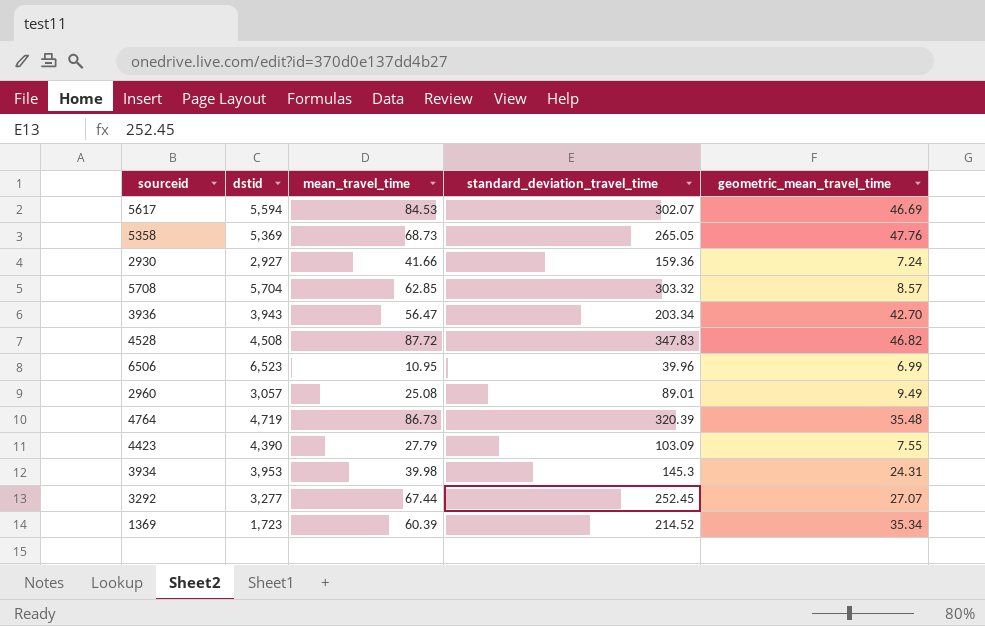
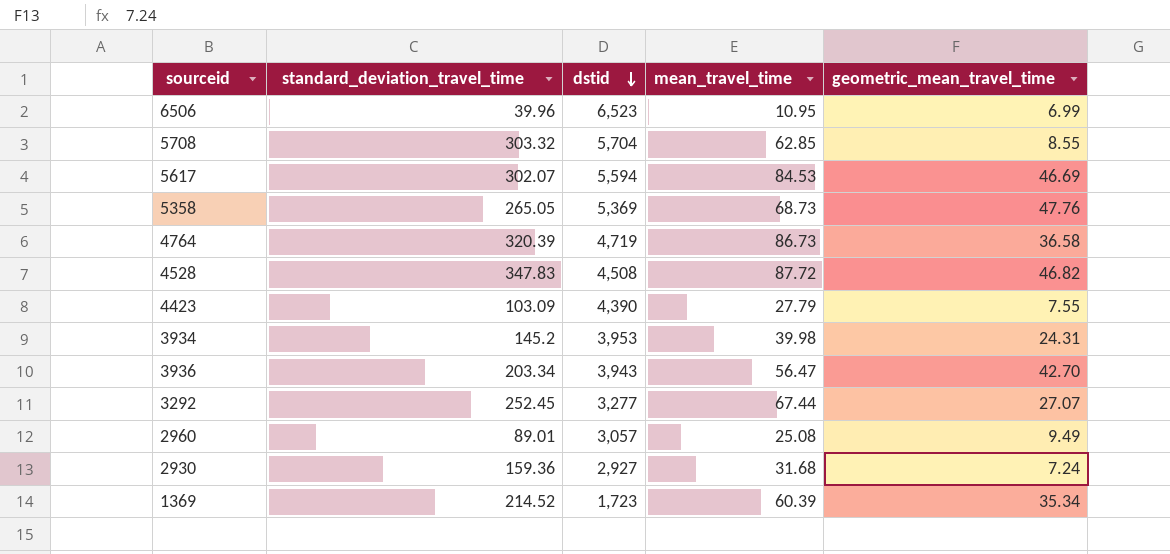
row order: none -> dstid descending
column standard_deviation_travel_time | position: 4 -> 2
5708 | geometric_mean_travel_time: 8.57 -> 8.55
4764 | geometric_mean_travel_time: 35.48 -> 36.58
3934 | standard_deviation_travel_time: 145.3 -> 145.2
2930 | mean_travel_time: 41.66 -> 31.68

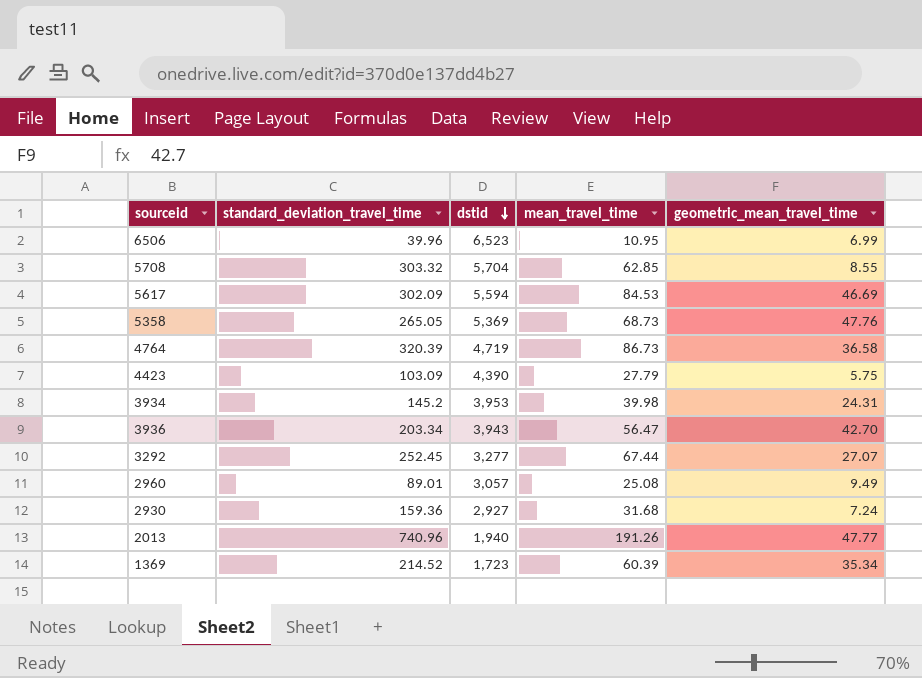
row 4528: 347.83 | 4,508 | 87.72 | 46.82 -> none
5617 | standard_deviation_travel_time: 302.07 -> 302.09
4423 | geometric_mean_travel_time: 7.55 -> 5.75
row 2013: none -> 740.96 | 1,940 | 191.26 | 47.77

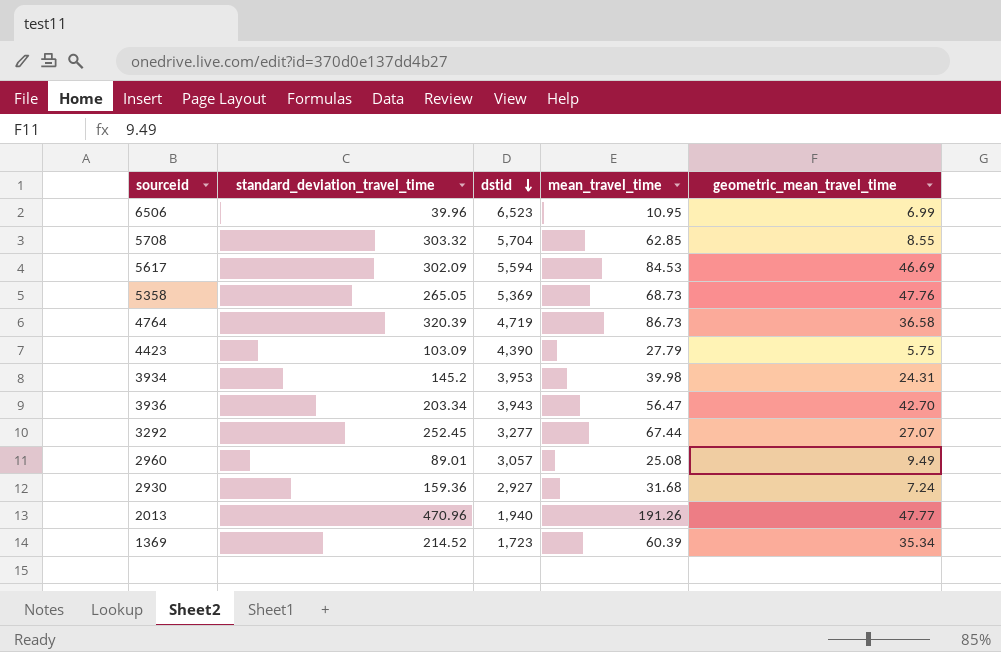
2013 | standard_deviation_travel_time: 740.96 -> 470.96

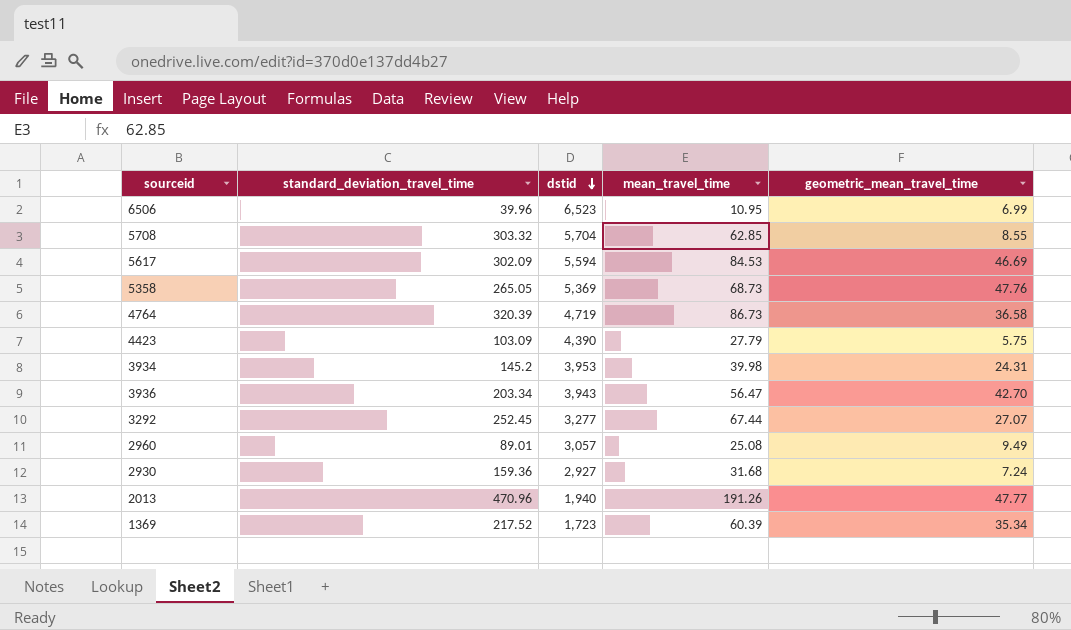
1369 | standard_deviation_travel_time: 214.52 -> 217.52

